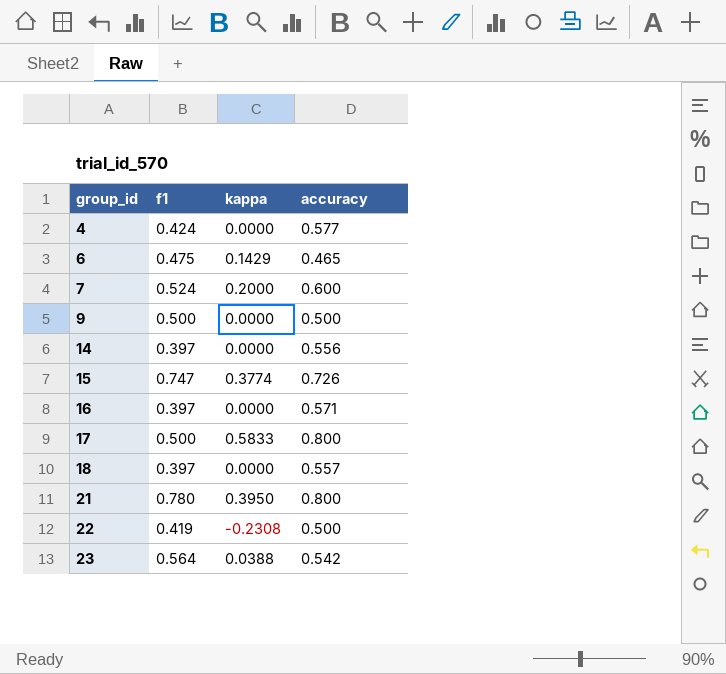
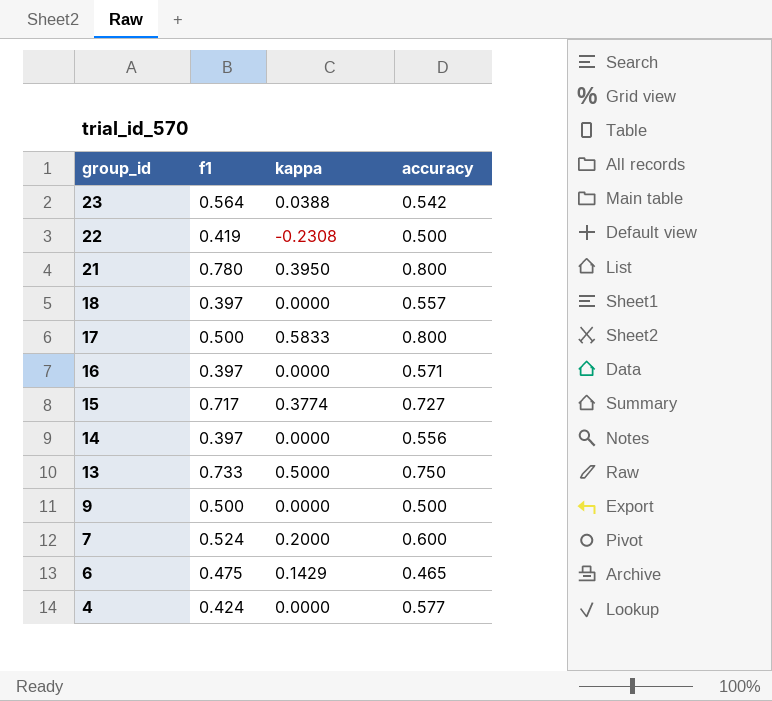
row order: group_id ascending -> group_id descending
15 | f1: 0.747 -> 0.717
15 | accuracy: 0.726 -> 0.727
row 13: none -> 0.733 | 0.5000 | 0.750

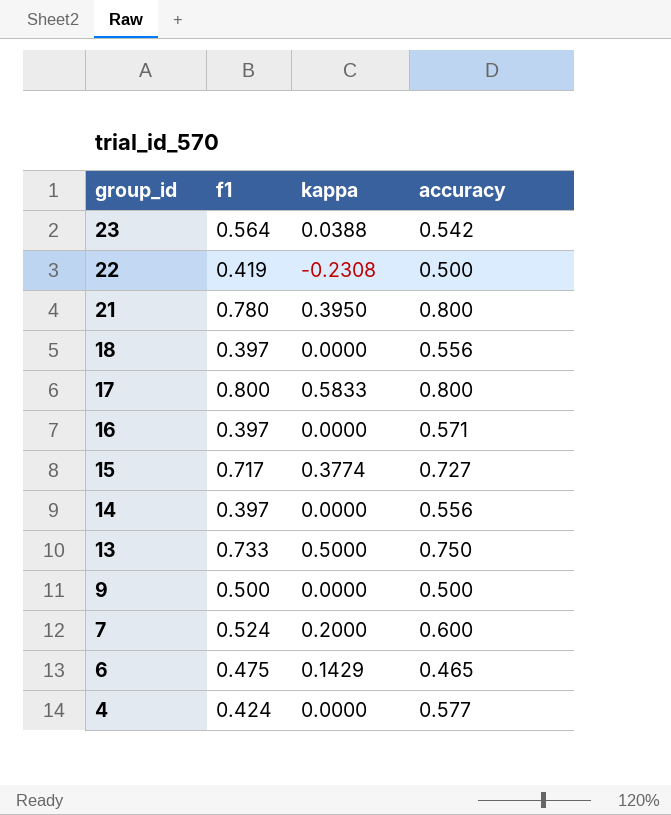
18 | accuracy: 0.557 -> 0.556
17 | f1: 0.500 -> 0.800

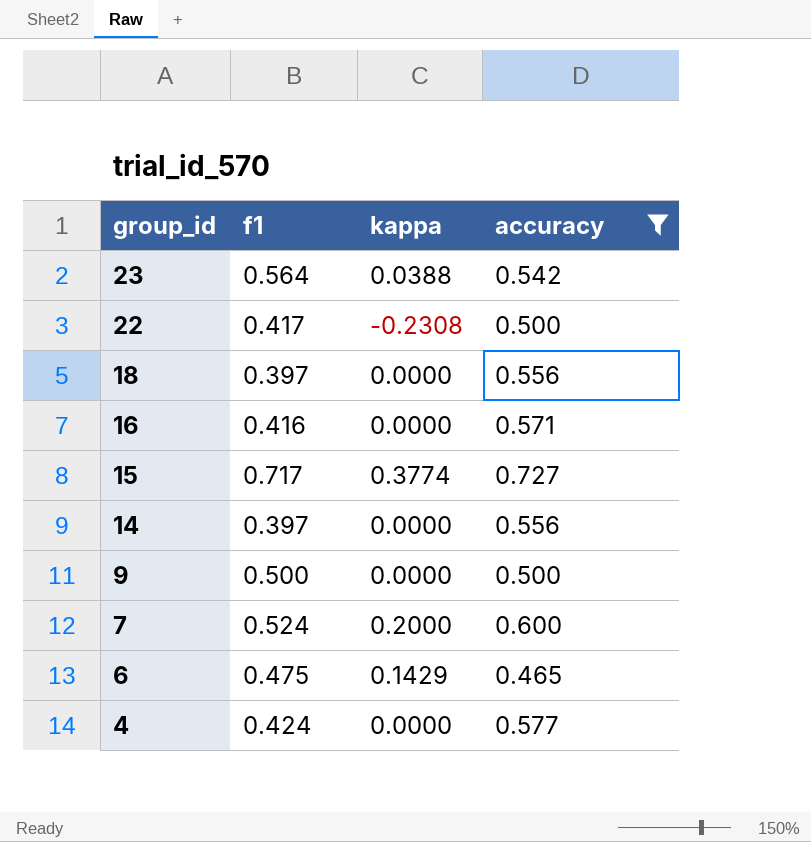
filter: none -> accuracy <= 0.727
22 | f1: 0.419 -> 0.417
16 | f1: 0.397 -> 0.416

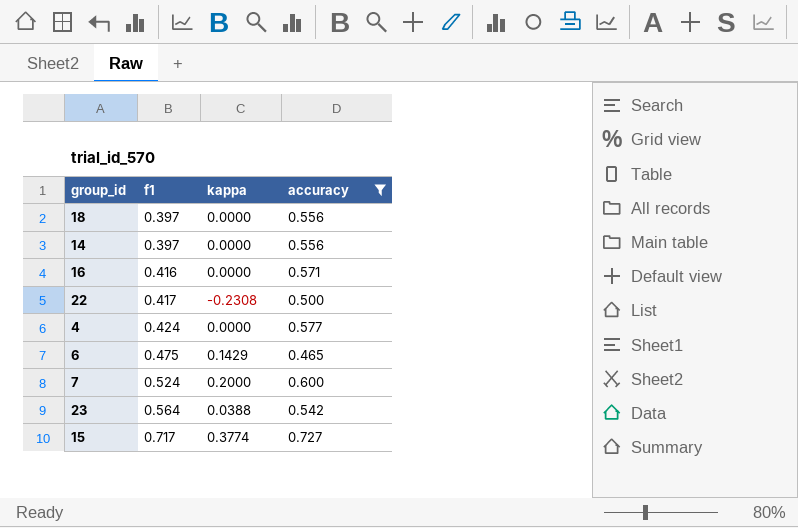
row order: group_id descending -> f1 ascending
row 9: 0.500 | 0.0000 | 0.500 -> none

